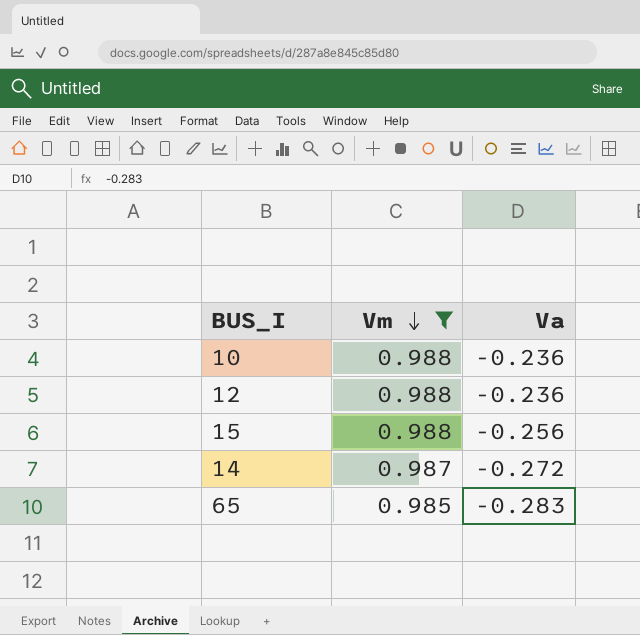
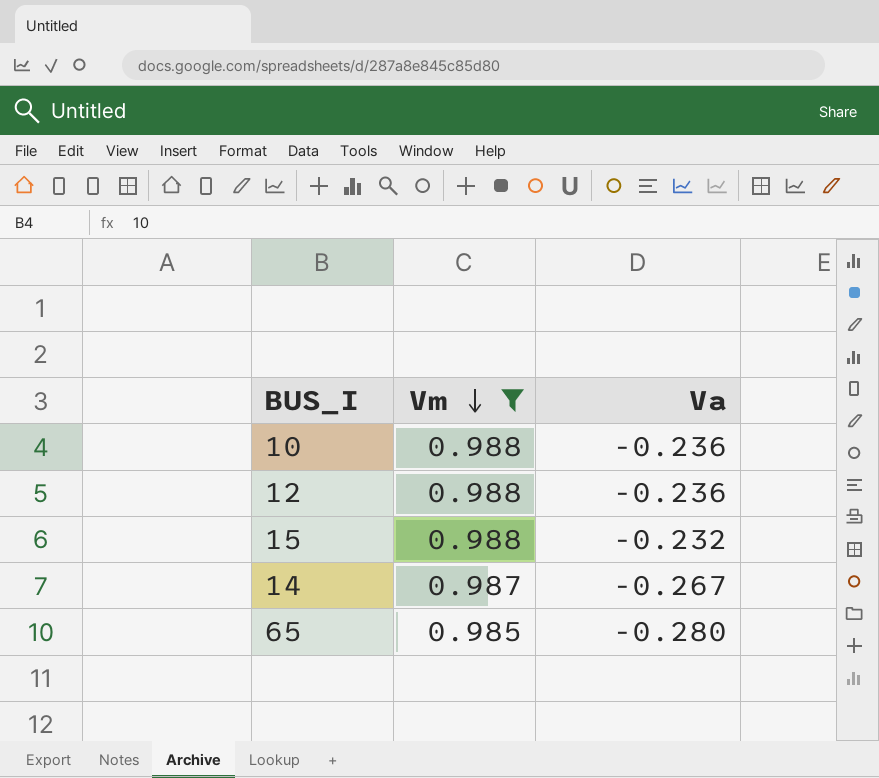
15 | Va: -0.256 -> -0.232
14 | Va: -0.272 -> -0.267
65 | Va: -0.283 -> -0.280

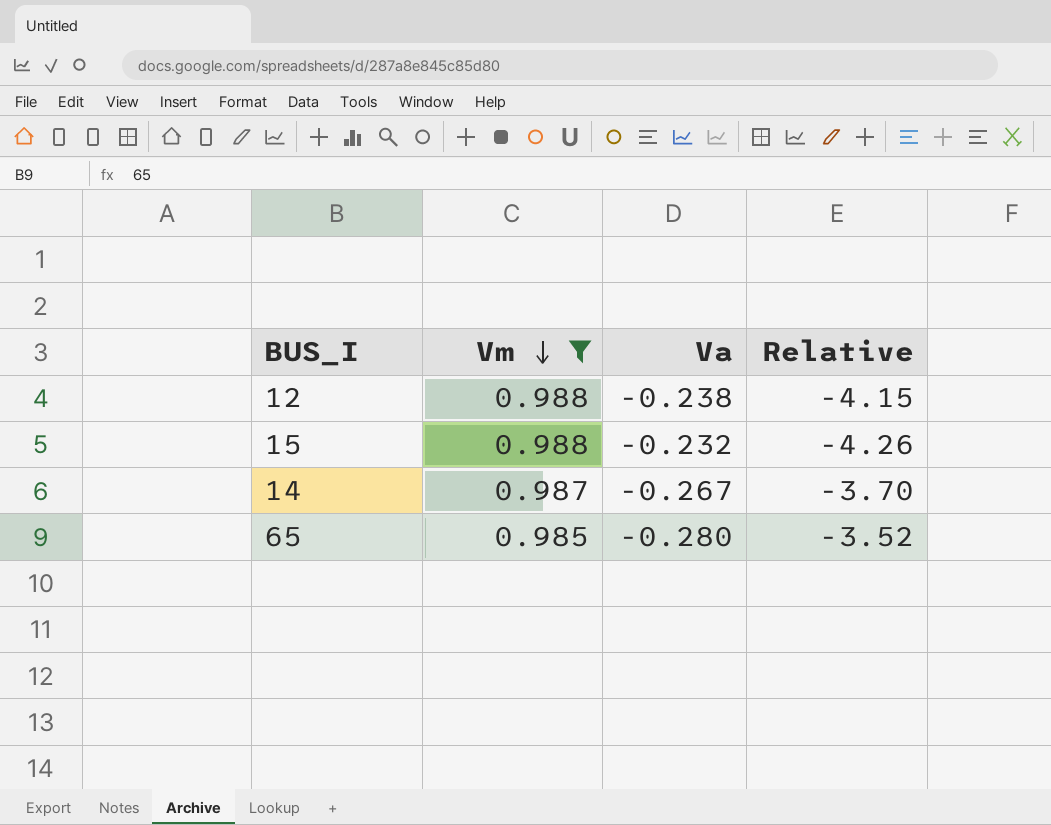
column Relative | formula: none -> [Vm] / [Va]
row 10: 0.988 | -0.236 -> none
12 | Va: -0.236 -> -0.238

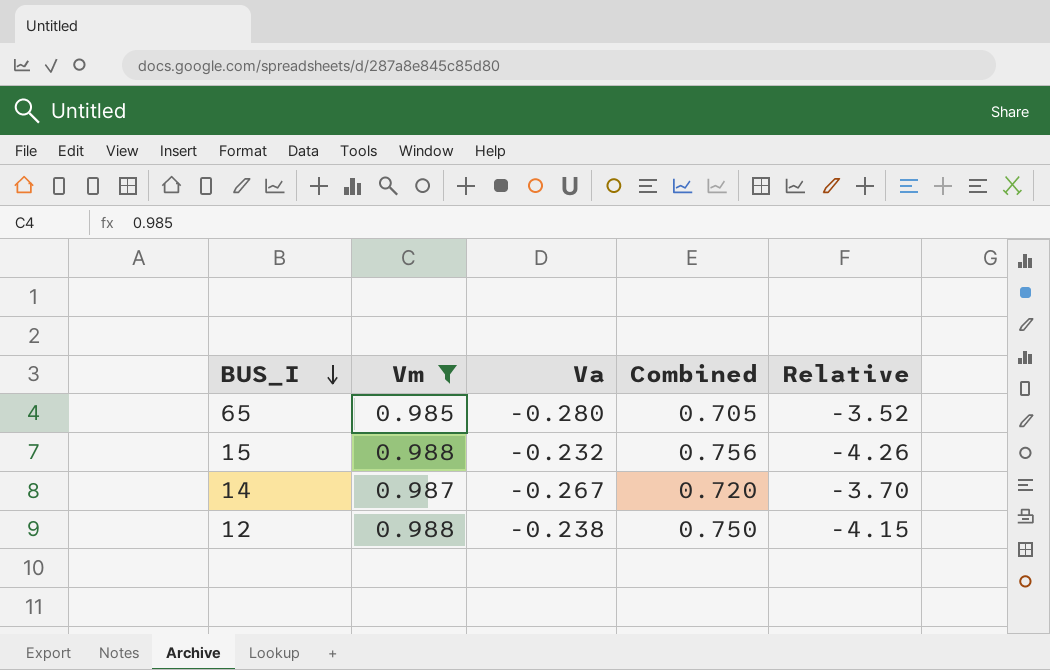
row order: Vm descending -> BUS_I descending
column Combined | formula: none -> [Vm] + [Va]

